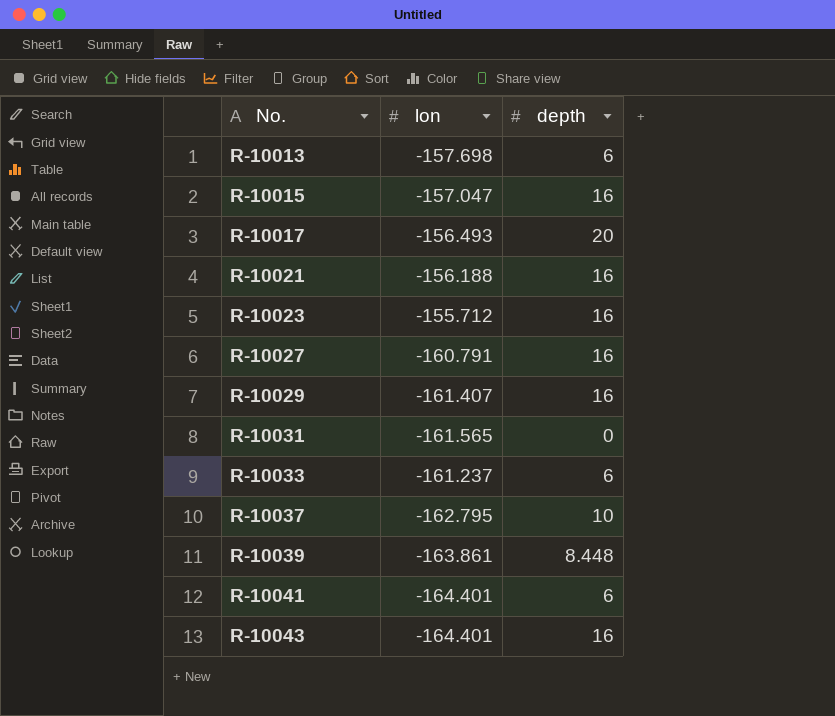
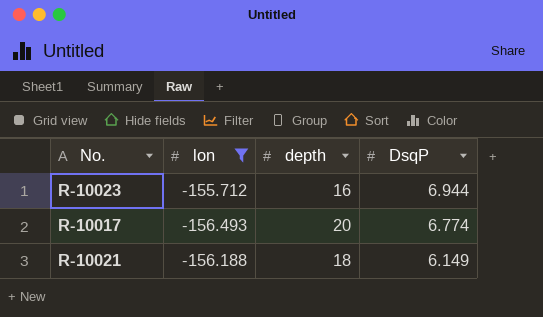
filter: none -> lon >= -156.493
row order: No. ascending -> DsqP descending
column DsqP | position: none -> 4
R-10021 | depth: 16 -> 18

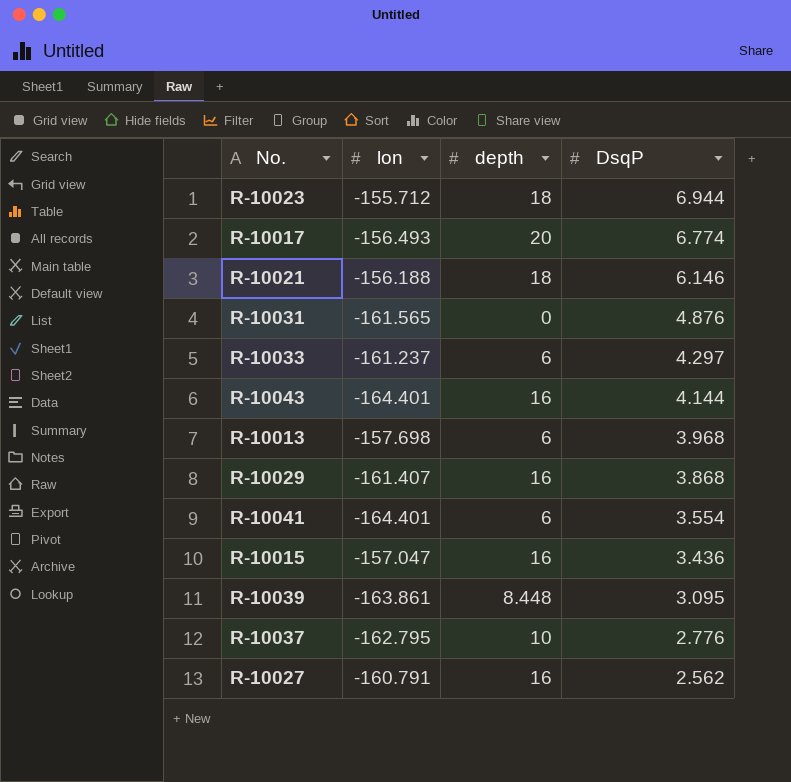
filter: lon >= -156.493 -> none
R-10023 | depth: 16 -> 18
R-10021 | DsqP: 6.149 -> 6.146

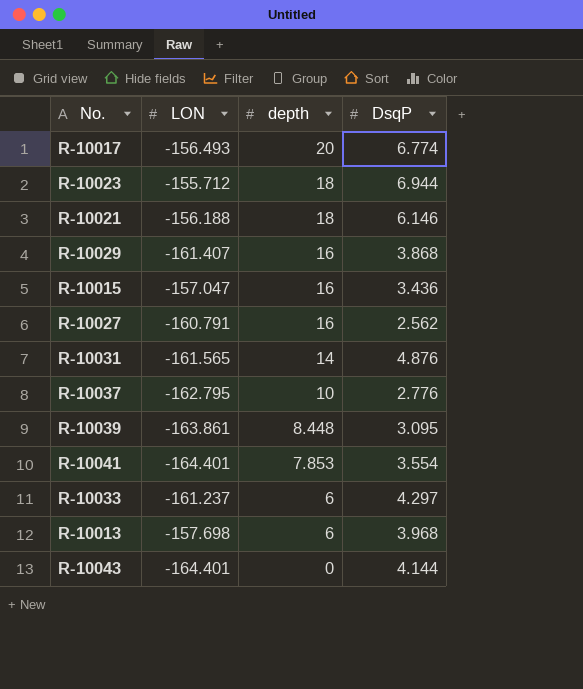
row order: DsqP descending -> depth descending
column name: lon -> LON
R-10031 | depth: 0 -> 14
R-10041 | depth: 6 -> 7.853
R-10043 | depth: 16 -> 0

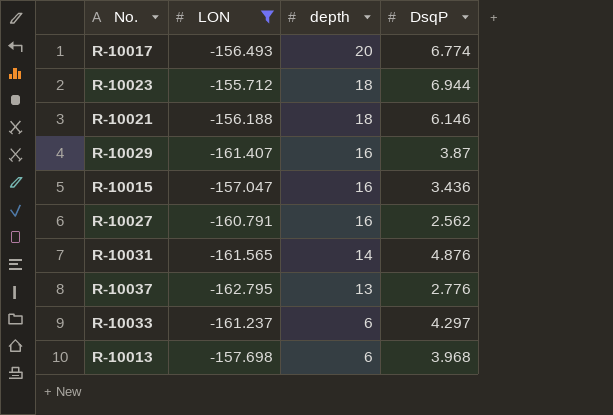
filter: none -> LON >= -162.795
R-10029 | DsqP: 3.868 -> 3.87
R-10037 | depth: 10 -> 13

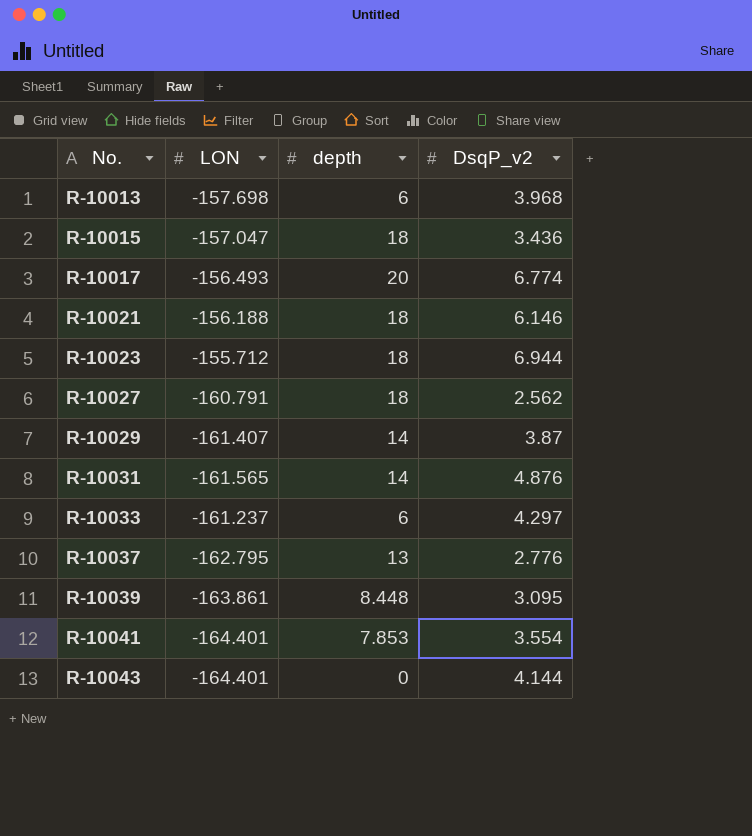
filter: LON >= -162.795 -> none
row order: depth descending -> No. ascending
column name: DsqP -> DsqP_v2
R-10015 | depth: 16 -> 18
R-10027 | depth: 16 -> 18
R-10029 | depth: 16 -> 14

